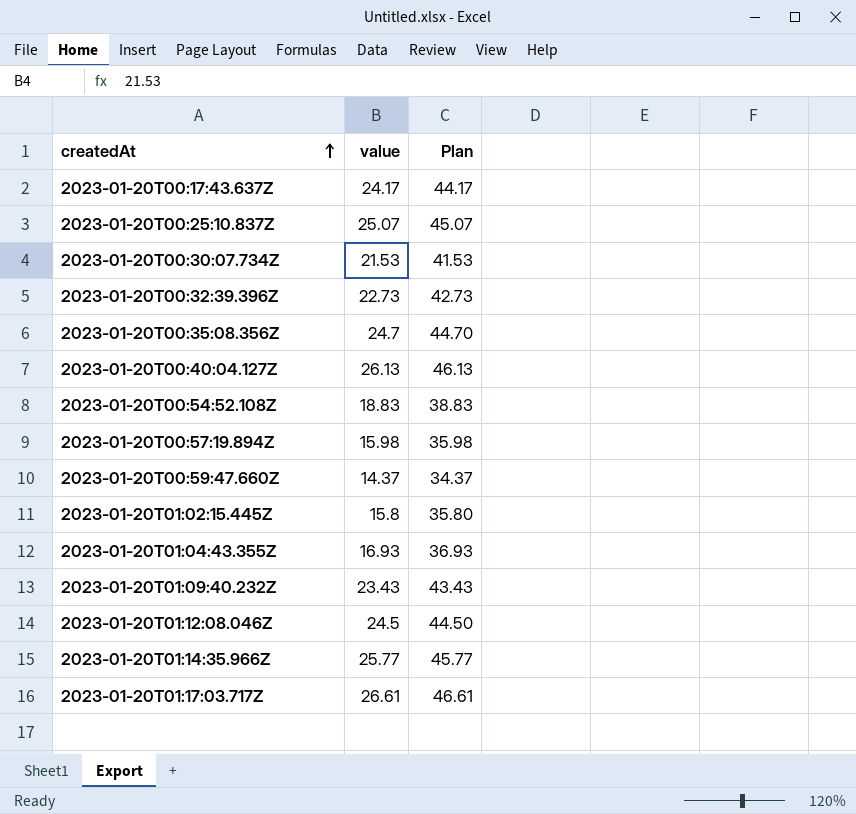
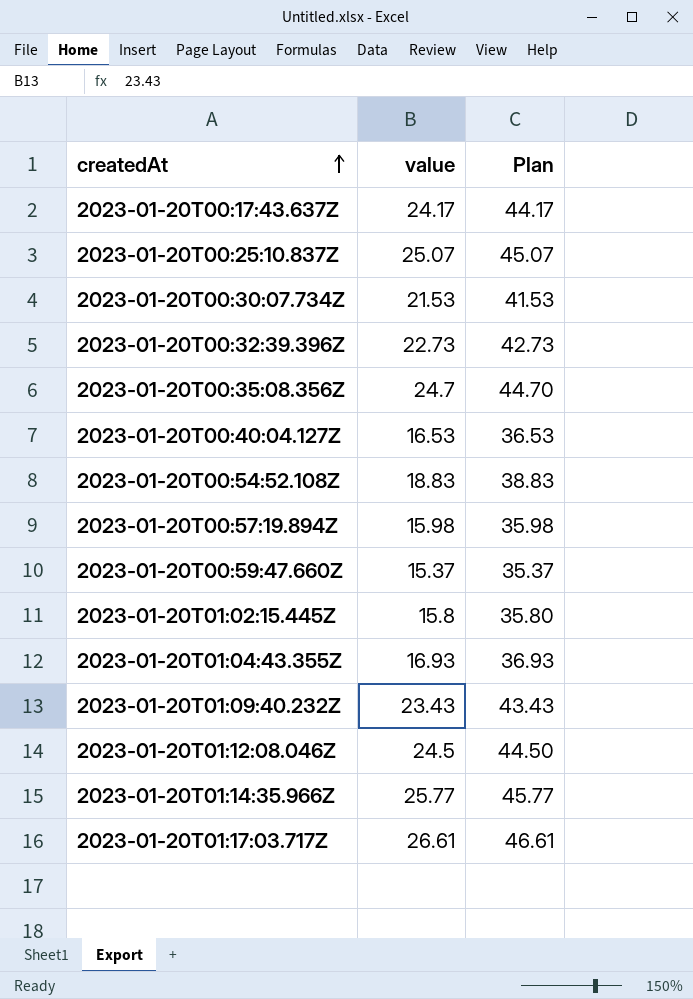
2023-01-20T00:40:04.127Z | value: 26.13 -> 16.53
2023-01-20T00:40:04.127Z | Plan: 46.13 -> 36.53
2023-01-20T00:59:47.660Z | value: 14.37 -> 15.37
2023-01-20T00:59:47.660Z | Plan: 34.37 -> 35.37

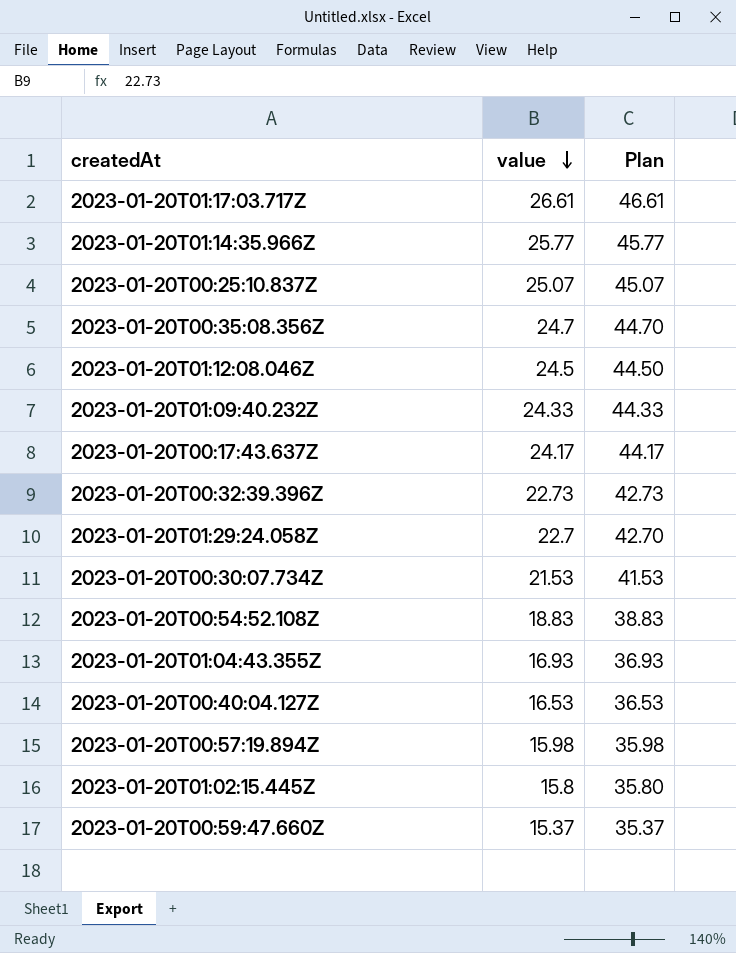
row order: createdAt ascending -> value descending
2023-01-20T01:09:40.232Z | value: 23.43 -> 24.33
2023-01-20T01:09:40.232Z | Plan: 43.43 -> 44.33
row 2023-01-20T01:29:24.058Z: none -> 22.7 | 42.70

